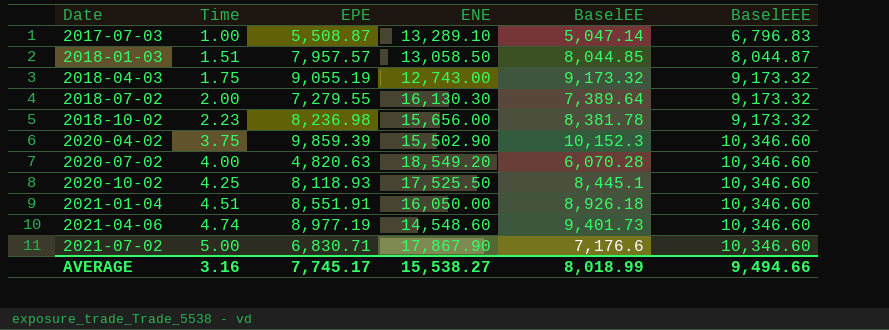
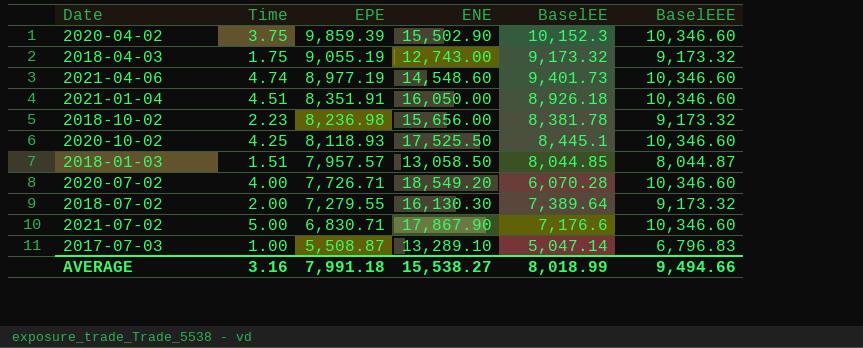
row order: Date ascending -> EPE descending
2021-01-04 | EPE: 8,551.91 -> 8,351.91
2020-07-02 | EPE: 4,820.63 -> 7,726.71
AVERAGE | EPE: 7,745.17 -> 7,991.18

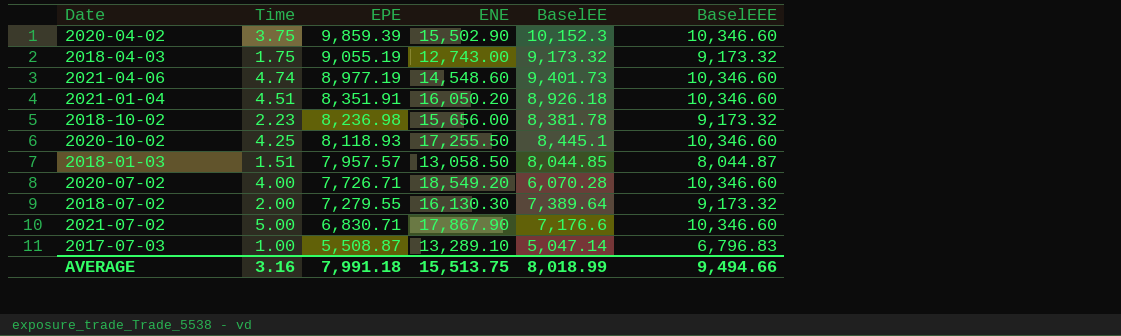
2021-01-04 | ENE: 16,050.00 -> 16,050.20
2020-10-02 | ENE: 17,525.50 -> 17,255.50
AVERAGE | ENE: 15,538.27 -> 15,513.75

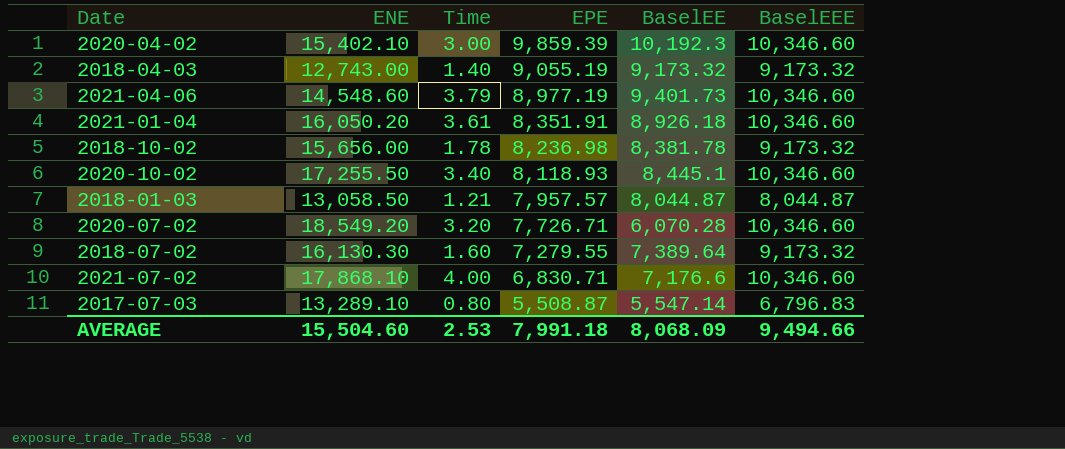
column ENE | position: 4 -> 2
2020-04-02 | ENE: 15,502.90 -> 15,402.10
2020-04-02 | Time: 3.75 -> 3.00
2020-04-02 | BaselEE: 10,152.3 -> 10,192.3
2018-04-03 | Time: 1.75 -> 1.40
2021-04-06 | Time: 4.74 -> 3.79
2021-01-04 | Time: 4.51 -> 3.61
2018-10-02 | Time: 2.23 -> 1.78
2020-10-02 | Time: 4.25 -> 3.40
2018-01-03 | Time: 1.51 -> 1.21
2018-01-03 | BaselEE: 8,044.85 -> 8,044.87
2020-07-02 | Time: 4.00 -> 3.20
2018-07-02 | Time: 2.00 -> 1.60
2021-07-02 | ENE: 17,867.90 -> 17,868.10
2021-07-02 | Time: 5.00 -> 4.00
2017-07-03 | Time: 1.00 -> 0.80
2017-07-03 | BaselEE: 5,047.14 -> 5,547.14
AVERAGE | ENE: 15,513.75 -> 15,504.60
AVERAGE | Time: 3.16 -> 2.53
AVERAGE | BaselEE: 8,018.99 -> 8,068.09

